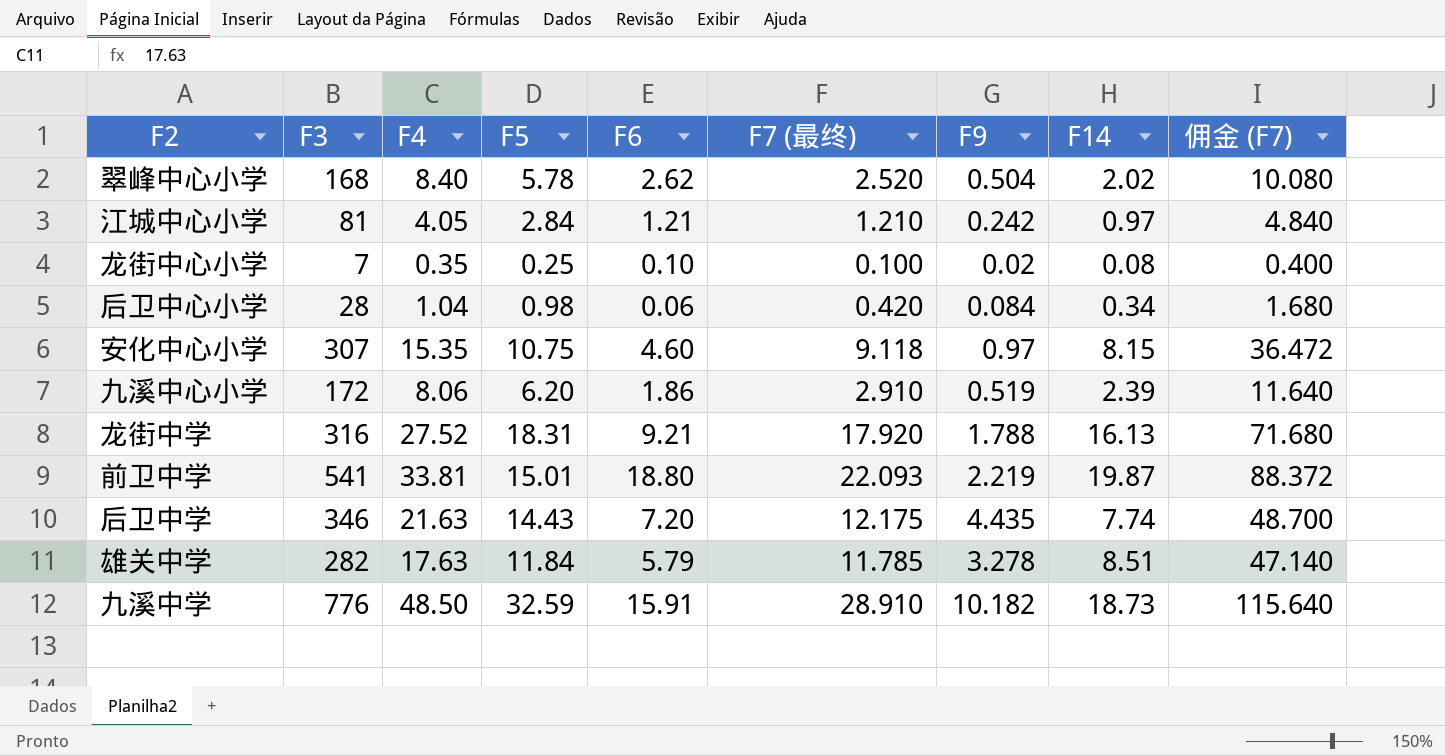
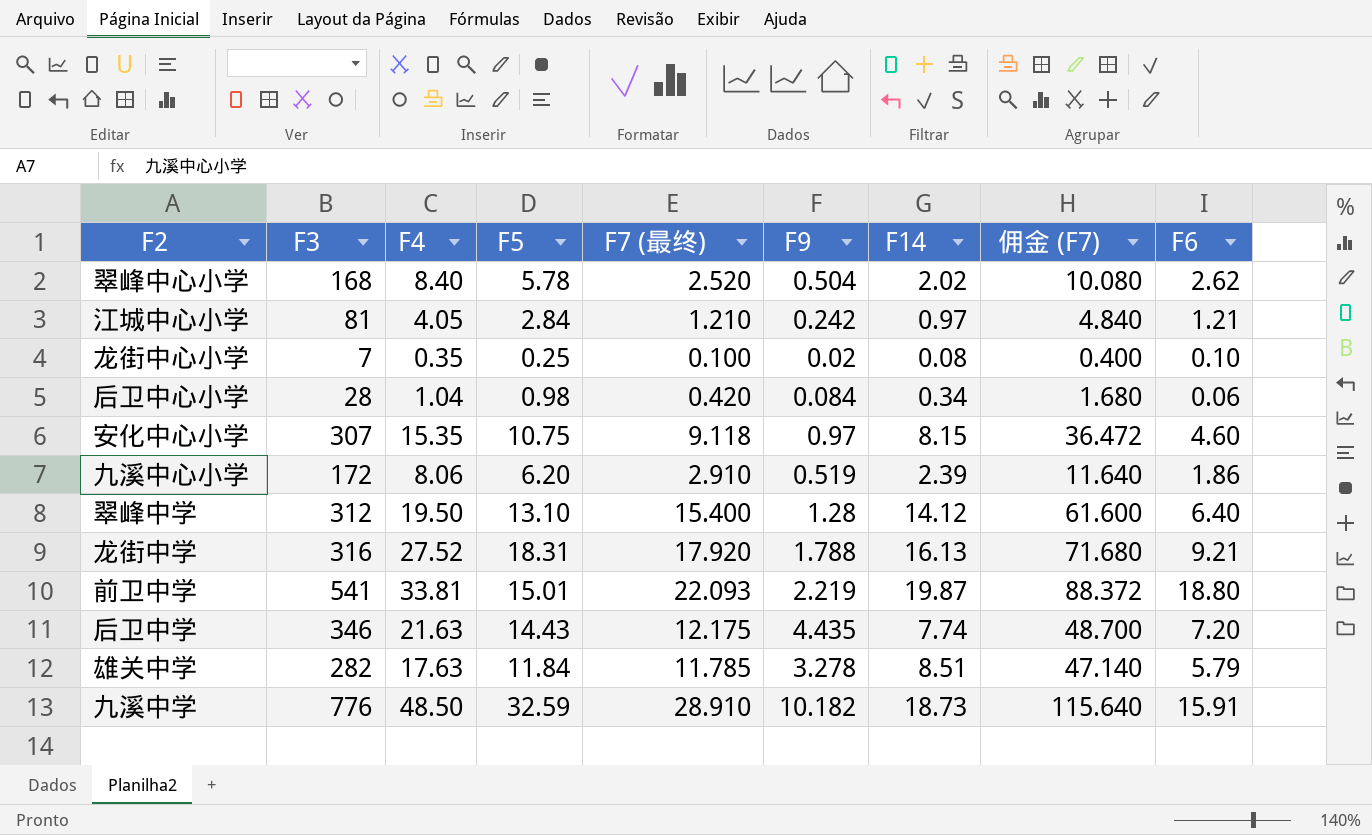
column F6 | position: 5 -> 9
row 翠峰中学: none -> 312 | 19.50 | 13.10 | 15.400 | 1.28 | 14.12 | 61.600 | 6.40

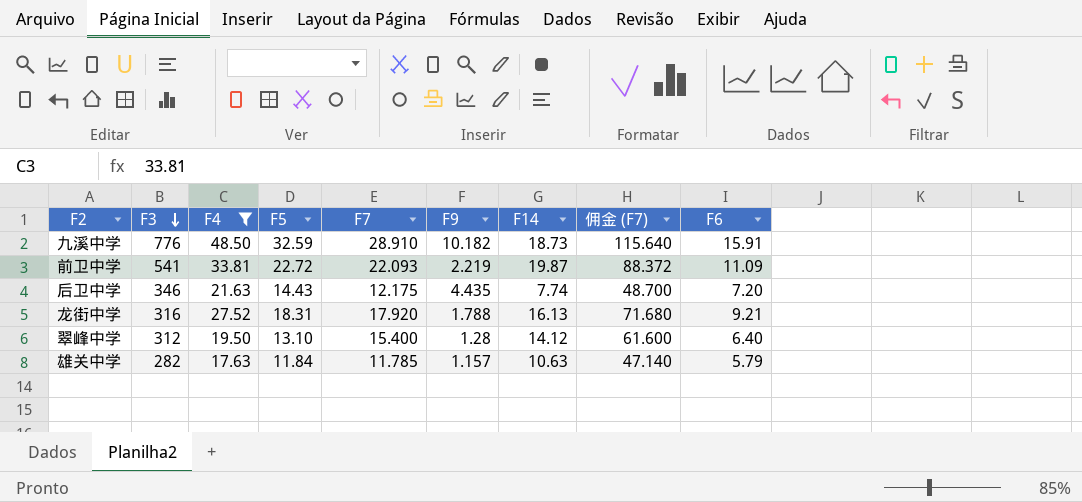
filter: none -> F4 >= 17.63
row order: none -> F3 descending
column name: F7 (最终) -> F7
前卫中学 | F5: 15.01 -> 22.72
前卫中学 | F6: 18.80 -> 11.09
雄关中学 | F9: 3.278 -> 1.157
雄关中学 | F14: 8.51 -> 10.63

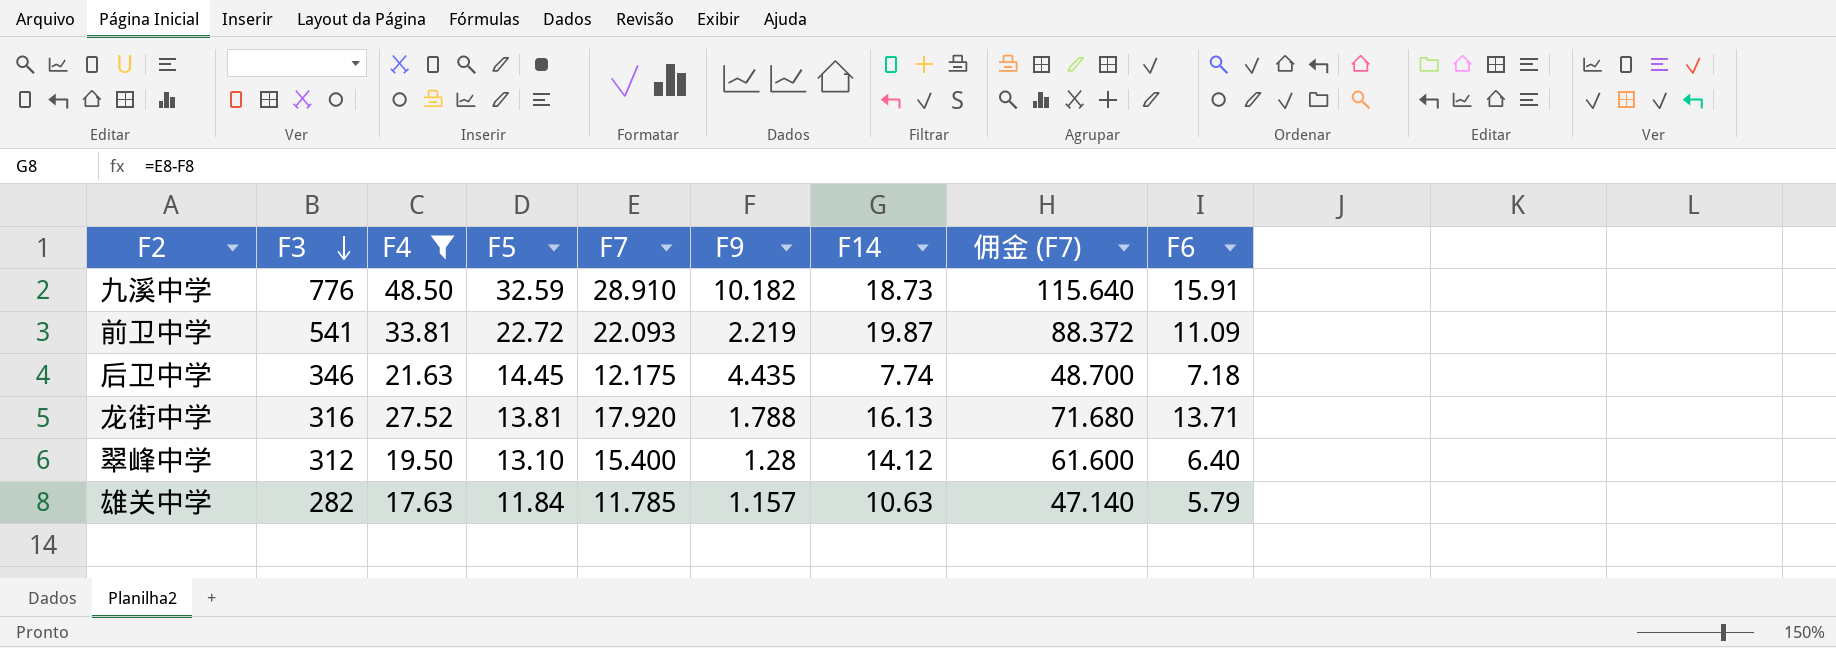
后卫中学 | F5: 14.43 -> 14.45
后卫中学 | F6: 7.20 -> 7.18
龙街中学 | F5: 18.31 -> 13.81
龙街中学 | F6: 9.21 -> 13.71

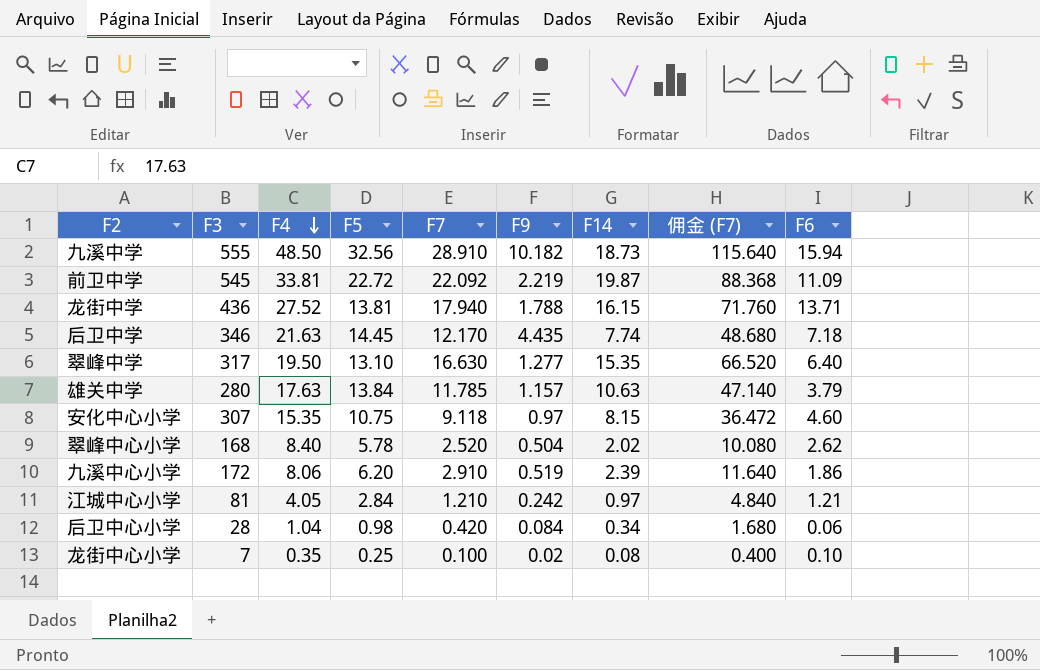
filter: F4 >= 17.63 -> none
row order: F3 descending -> F4 descending
九溪中学 | F3: 776 -> 555
九溪中学 | F5: 32.59 -> 32.56
九溪中学 | F6: 15.91 -> 15.94
前卫中学 | F3: 541 -> 545
前卫中学 | F7: 22.093 -> 22.092
前卫中学 | 佣金 (F7): 88.372 -> 88.368
龙街中学 | F3: 316 -> 436
龙街中学 | F7: 17.920 -> 17.940
龙街中学 | F14: 16.13 -> 16.15
龙街中学 | 佣金 (F7): 71.680 -> 71.760
后卫中学 | F7: 12.175 -> 12.170
后卫中学 | 佣金 (F7): 48.700 -> 48.680
翠峰中学 | F3: 312 -> 317
翠峰中学 | F7: 15.400 -> 16.630
翠峰中学 | F9: 1.28 -> 1.277
翠峰中学 | F14: 14.12 -> 15.35
翠峰中学 | 佣金 (F7): 61.600 -> 66.520
雄关中学 | F3: 282 -> 280
雄关中学 | F5: 11.84 -> 13.84
雄关中学 | F6: 5.79 -> 3.79

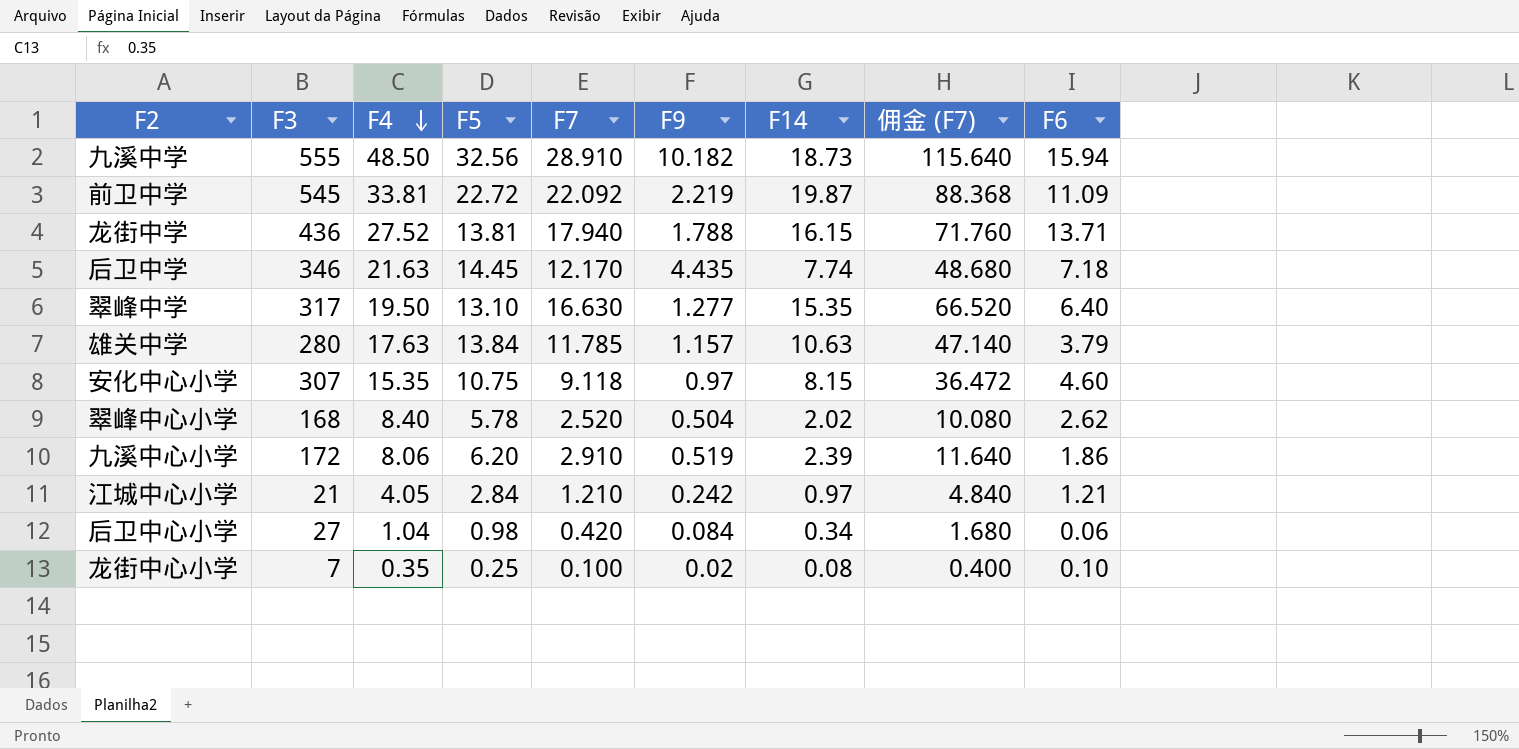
江城中心小学 | F3: 81 -> 21
后卫中心小学 | F3: 28 -> 27

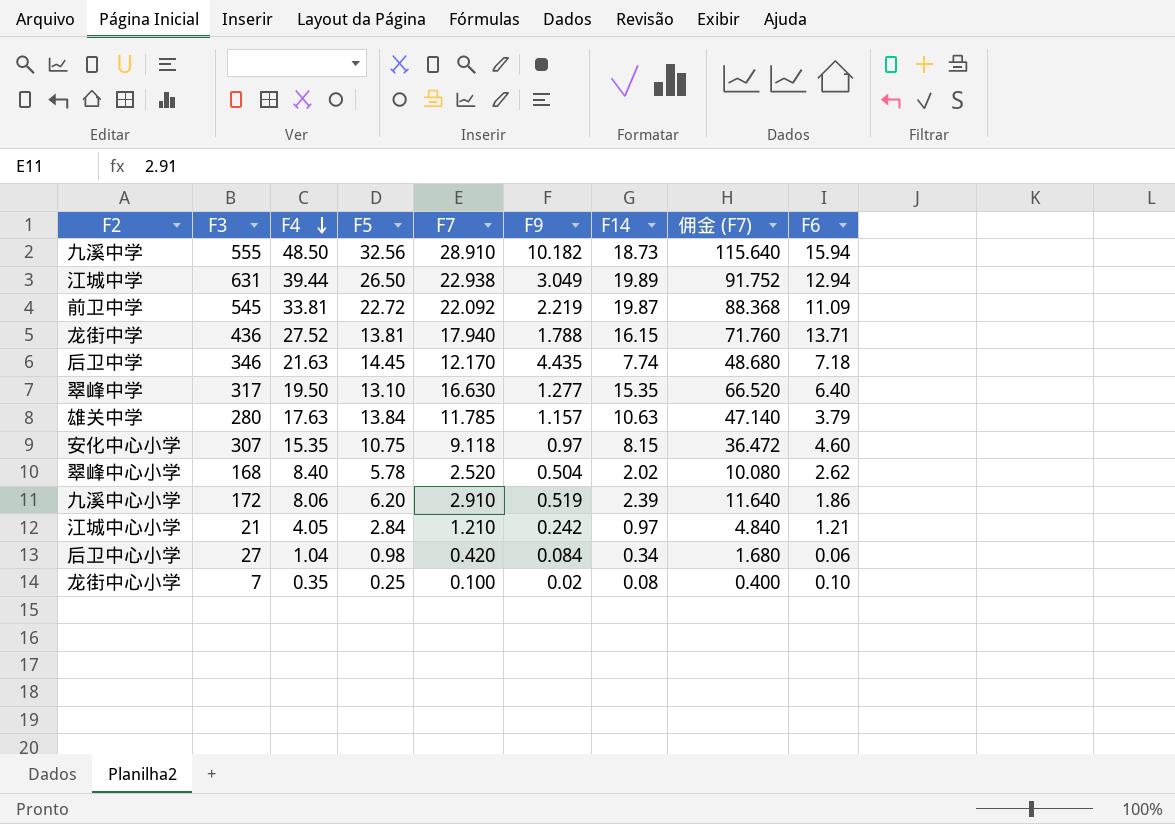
row 江城中学: none -> 631 | 39.44 | 26.50 | 22.938 | 3.049 | 19.89 | 91.752 | 12.94

